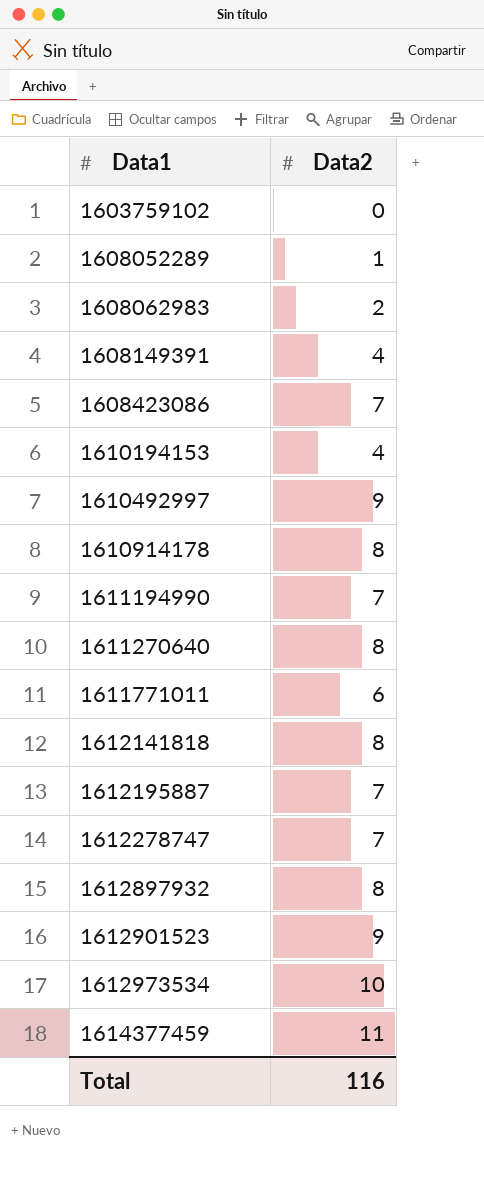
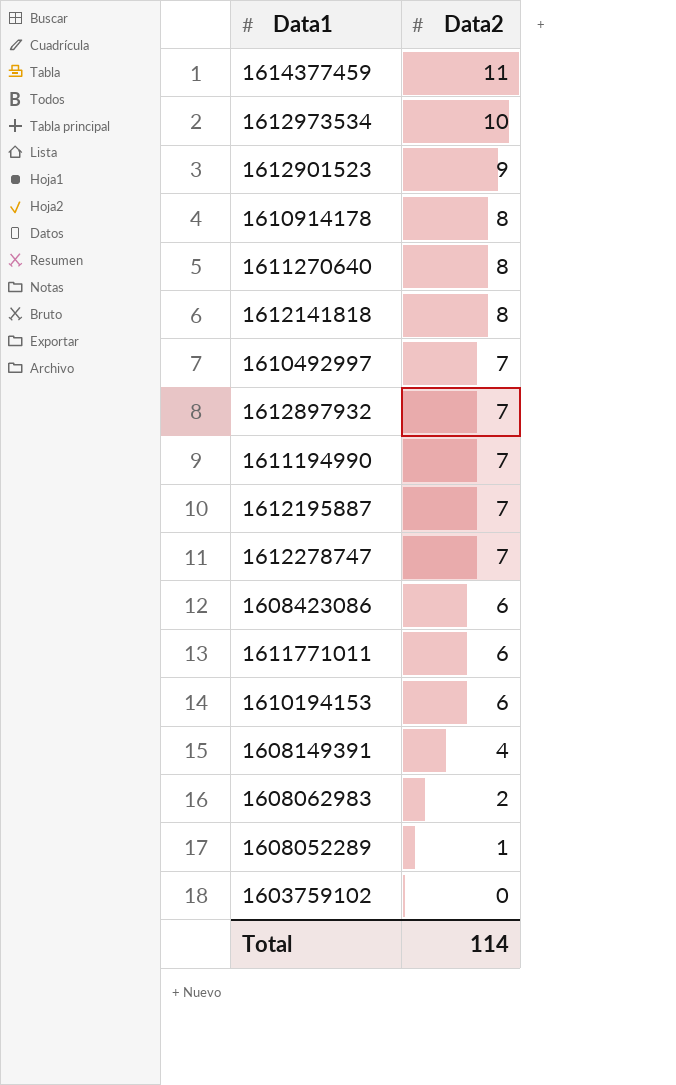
row order: Data1 ascending -> Data2 descending
1610492997 | Data2: 9 -> 7
1612897932 | Data2: 8 -> 7
1608423086 | Data2: 7 -> 6
1610194153 | Data2: 4 -> 6
Total | Data2: 116 -> 114

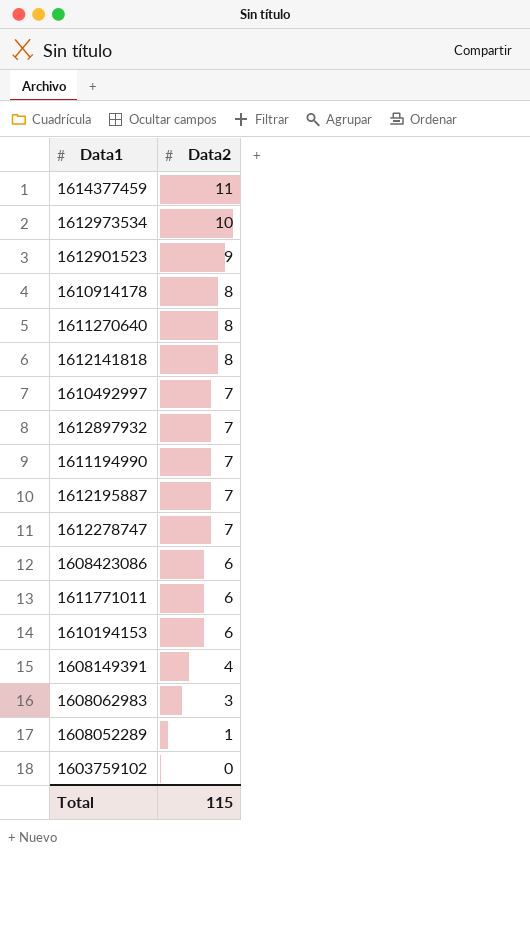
1608062983 | Data2: 2 -> 3
Total | Data2: 114 -> 115

